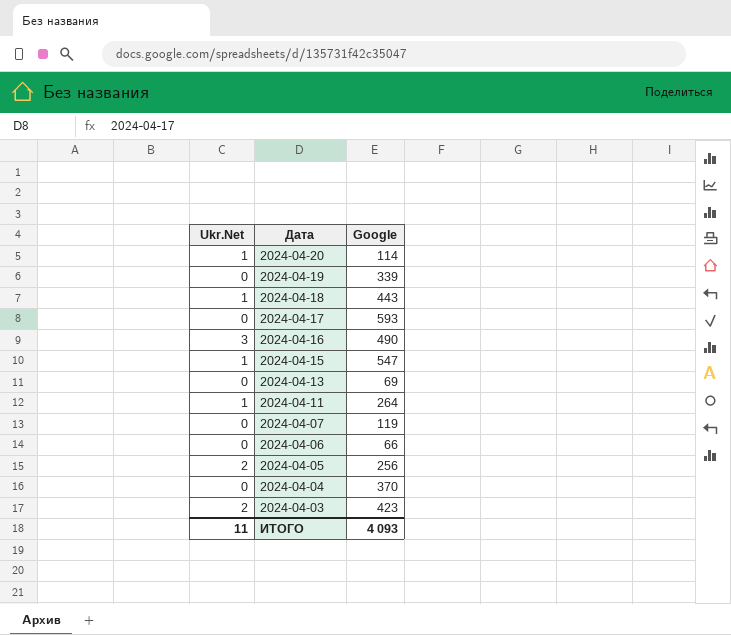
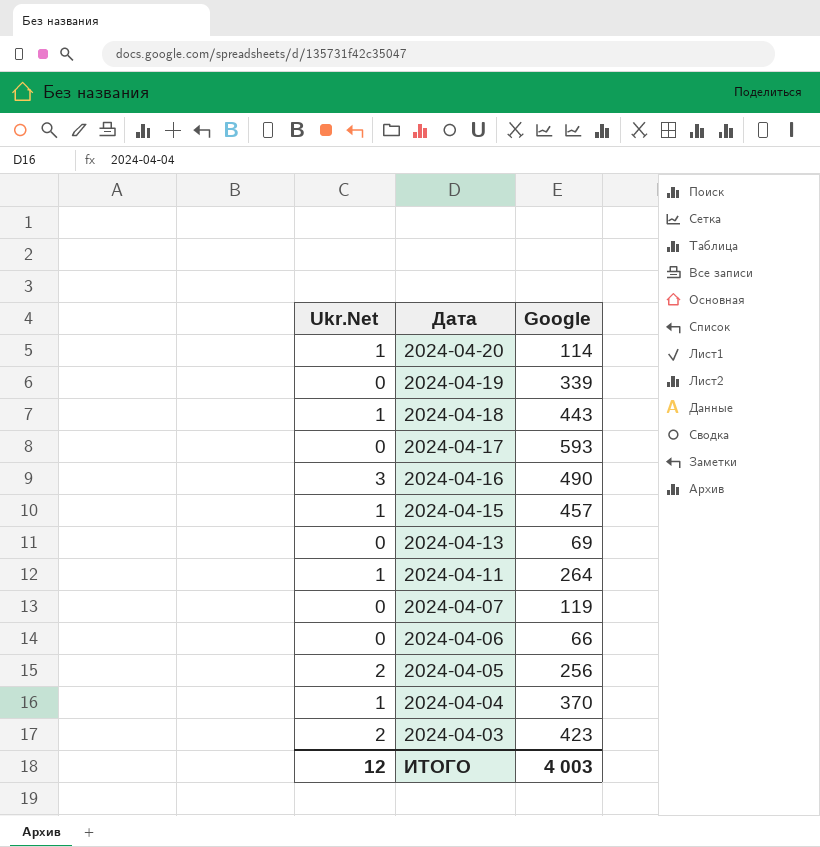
2024-04-15 | Google: 547 -> 457
2024-04-04 | Ukr.Net: 0 -> 1
ИТОГО | Ukr.Net: 11 -> 12
ИТОГО | Google: 4 093 -> 4 003

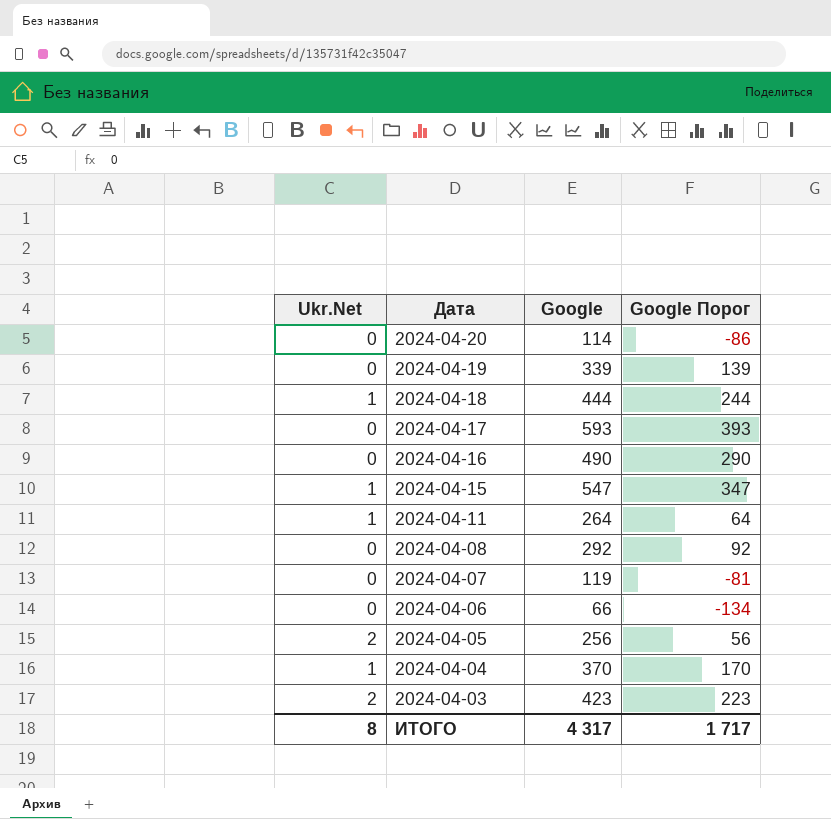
column Google Порог | formula: none -> [Google] - 200
row 2024-04-13: 0 | 69 -> none
2024-04-20 | Ukr.Net: 1 -> 0
2024-04-18 | Google: 443 -> 444
2024-04-16 | Ukr.Net: 3 -> 0
2024-04-15 | Google: 457 -> 547
row 2024-04-08: none -> 0 | 292 | 92
ИТОГО | Ukr.Net: 12 -> 8
ИТОГО | Google: 4 003 -> 4 317

